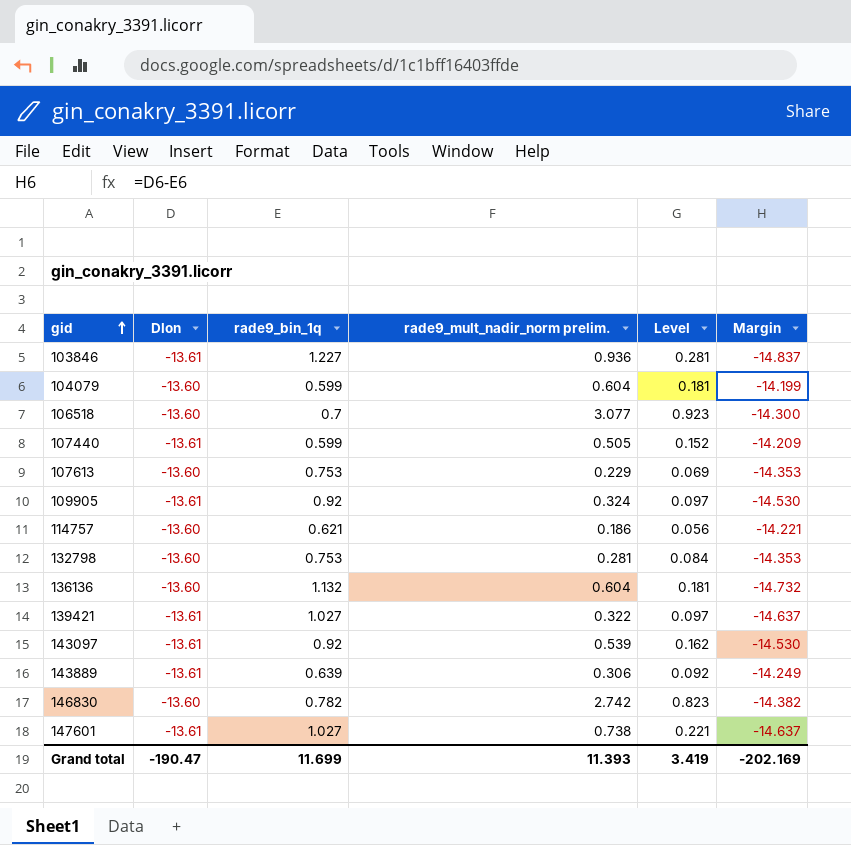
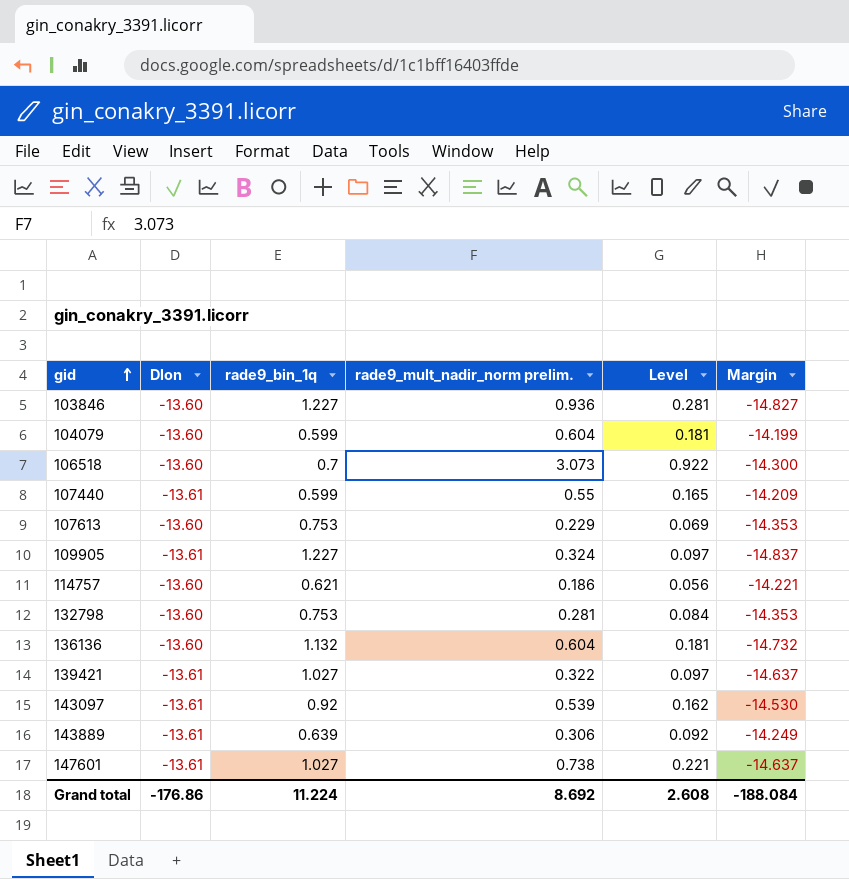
row 146830: -13.60 | 0.782 | 2.742 | 0.823 | -14.382 -> none
103846 | Dlon: -13.61 -> -13.60
103846 | Margin: -14.837 -> -14.827
106518 | rade9_mult_nadir_norm prelim.: 3.077 -> 3.073
106518 | Level: 0.923 -> 0.922
107440 | rade9_mult_nadir_norm prelim.: 0.505 -> 0.55
107440 | Level: 0.152 -> 0.165
109905 | rade9_bin_1q: 0.92 -> 1.227
109905 | Margin: -14.530 -> -14.837
Grand total | Dlon: -190.47 -> -176.86
Grand total | rade9_bin_1q: 11.699 -> 11.224
Grand total | rade9_mult_nadir_norm prelim.: 11.393 -> 8.692
Grand total | Level: 3.419 -> 2.608
Grand total | Margin: -202.169 -> -188.084

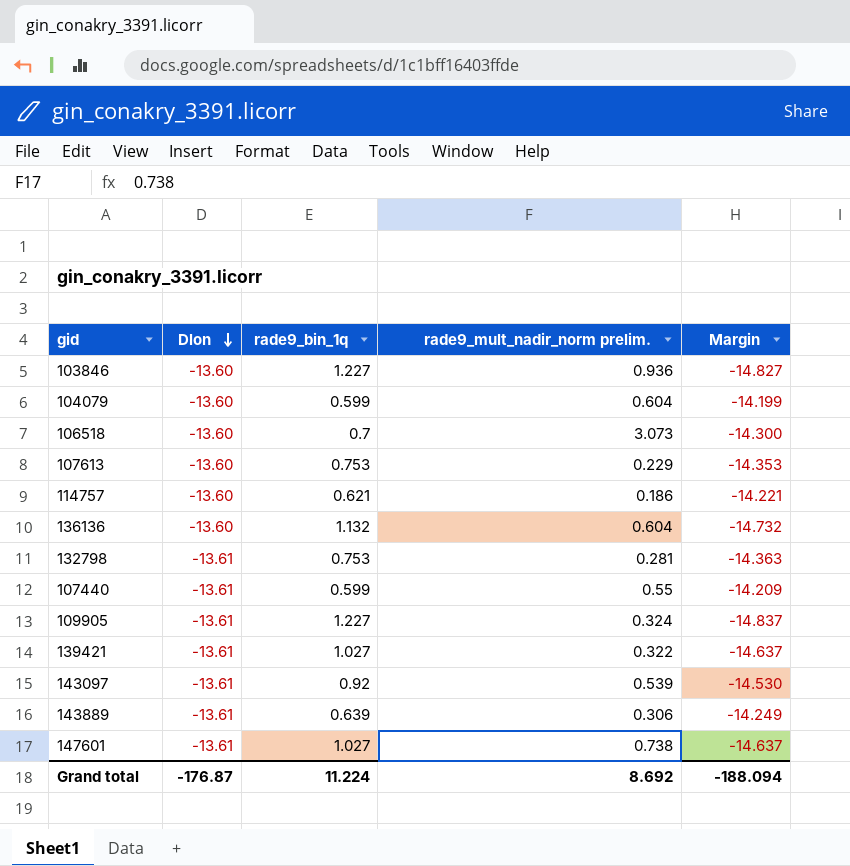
row order: gid ascending -> Dlon descending
column Level | formula: [rade9_mult_nadir_norm prelim.] * 0.3 -> none
132798 | Dlon: -13.60 -> -13.61
132798 | Margin: -14.353 -> -14.363
Grand total | Dlon: -176.86 -> -176.87
Grand total | Margin: -188.084 -> -188.094

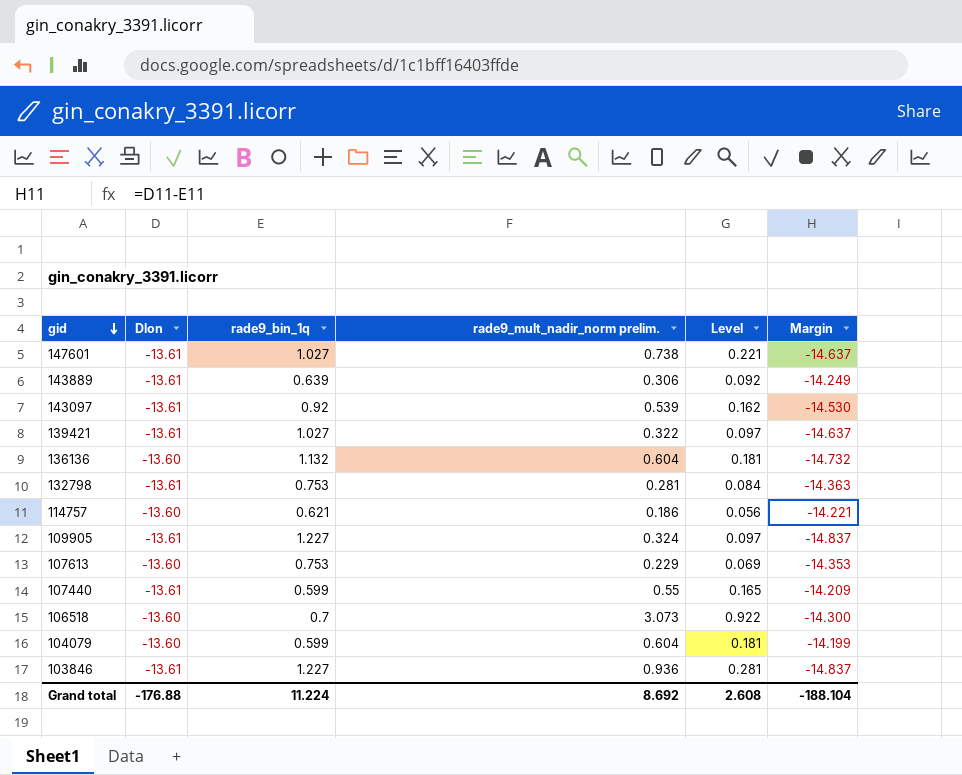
row order: Dlon descending -> gid descending
column Level | formula: none -> [rade9_mult_nadir_norm prelim.] * 0.3
103846 | Dlon: -13.60 -> -13.61
103846 | Margin: -14.827 -> -14.837
Grand total | Dlon: -176.87 -> -176.88
Grand total | Margin: -188.094 -> -188.104

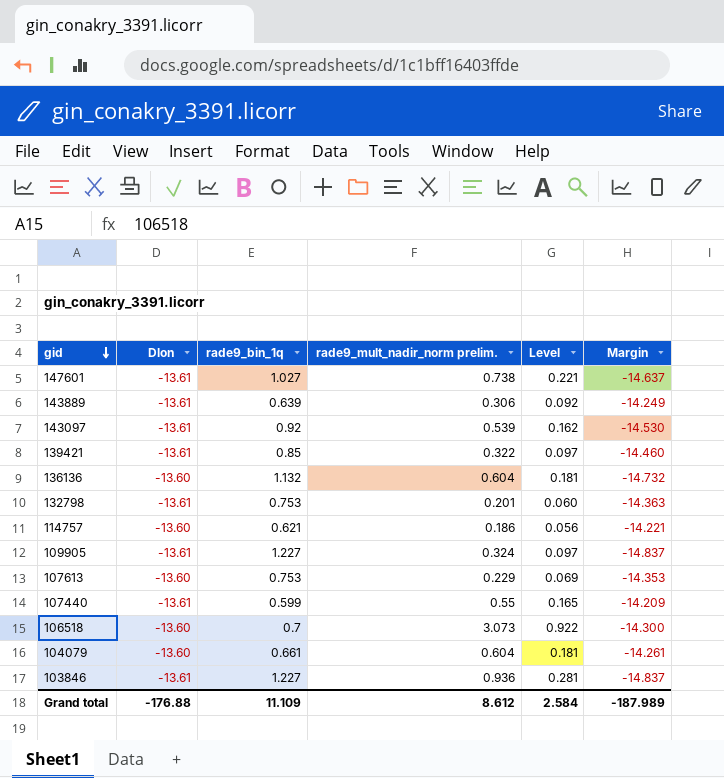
139421 | rade9_bin_1q: 1.027 -> 0.85
139421 | Margin: -14.637 -> -14.460
132798 | rade9_mult_nadir_norm prelim.: 0.281 -> 0.201
132798 | Level: 0.084 -> 0.060
104079 | rade9_bin_1q: 0.599 -> 0.661
104079 | Margin: -14.199 -> -14.261
Grand total | rade9_bin_1q: 11.224 -> 11.109
Grand total | rade9_mult_nadir_norm prelim.: 8.692 -> 8.612
Grand total | Level: 2.608 -> 2.584
Grand total | Margin: -188.104 -> -187.989

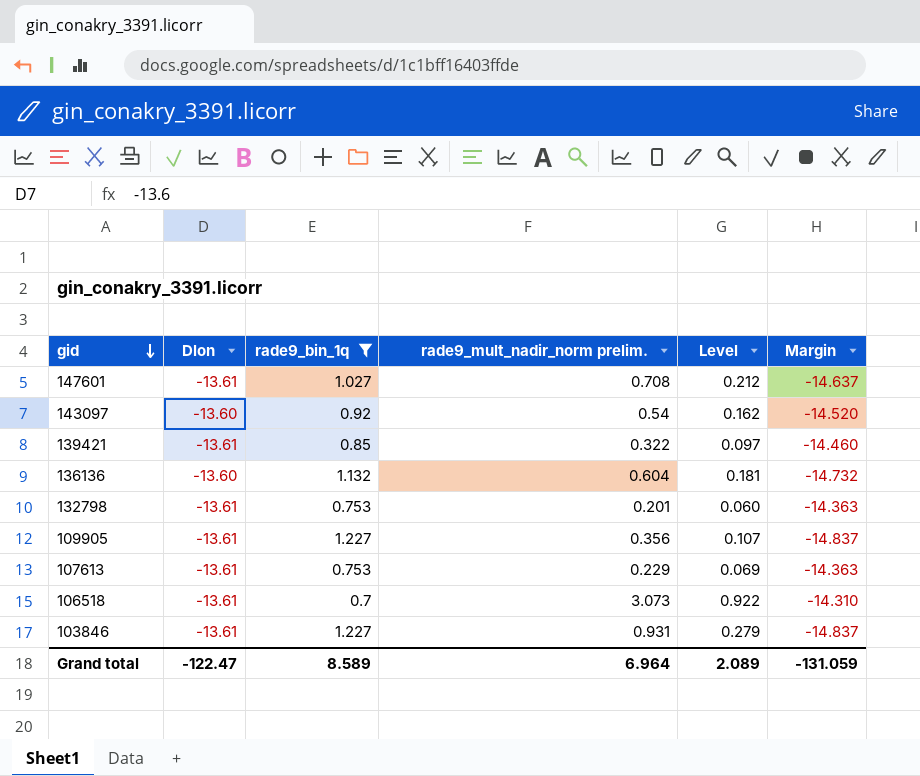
filter: none -> rade9_bin_1q >= 0.7
147601 | rade9_mult_nadir_norm prelim.: 0.738 -> 0.708
147601 | Level: 0.221 -> 0.212
143097 | Dlon: -13.61 -> -13.60
143097 | rade9_mult_nadir_norm prelim.: 0.539 -> 0.54
143097 | Margin: -14.530 -> -14.520
109905 | rade9_mult_nadir_norm prelim.: 0.324 -> 0.356
109905 | Level: 0.097 -> 0.107
107613 | Dlon: -13.60 -> -13.61
107613 | Margin: -14.353 -> -14.363
106518 | Dlon: -13.60 -> -13.61
106518 | Margin: -14.300 -> -14.310
103846 | rade9_mult_nadir_norm prelim.: 0.936 -> 0.931
103846 | Level: 0.281 -> 0.279
Grand total | Dlon: -176.88 -> -122.47
Grand total | rade9_bin_1q: 11.109 -> 8.589
Grand total | rade9_mult_nadir_norm prelim.: 8.612 -> 6.964
Grand total | Level: 2.584 -> 2.089
Grand total | Margin: -187.989 -> -131.059

